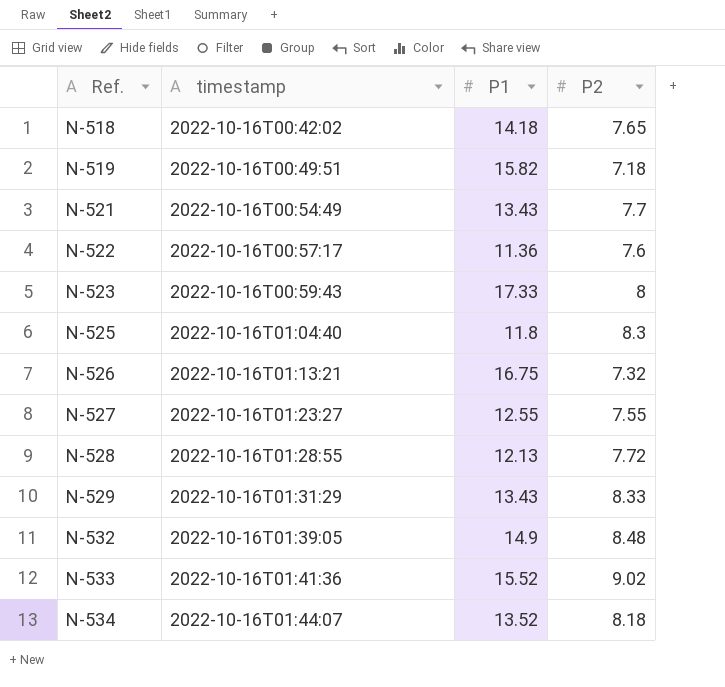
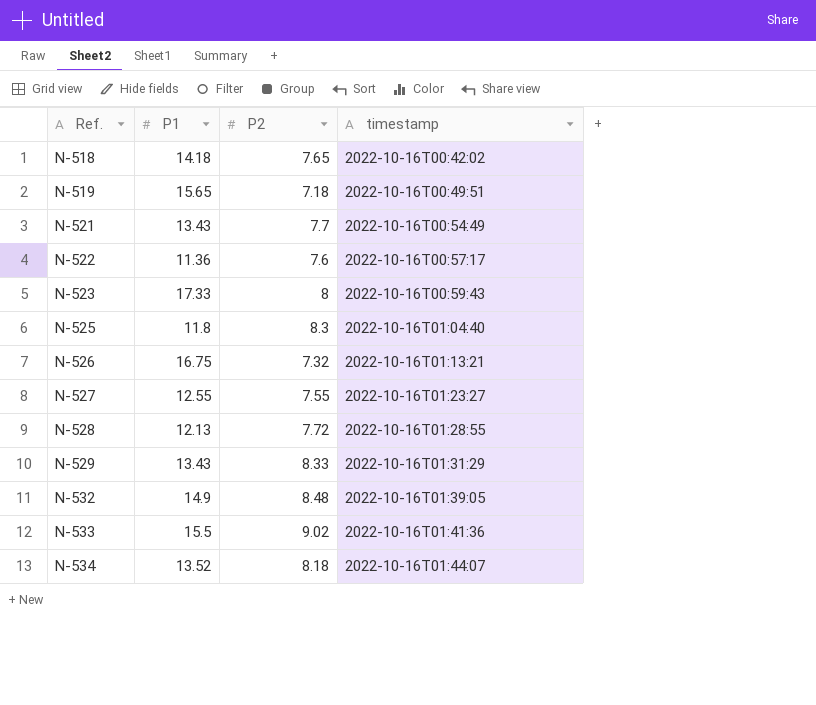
column timestamp | position: 2 -> 4
N-519 | P1: 15.82 -> 15.65
N-533 | P1: 15.52 -> 15.5

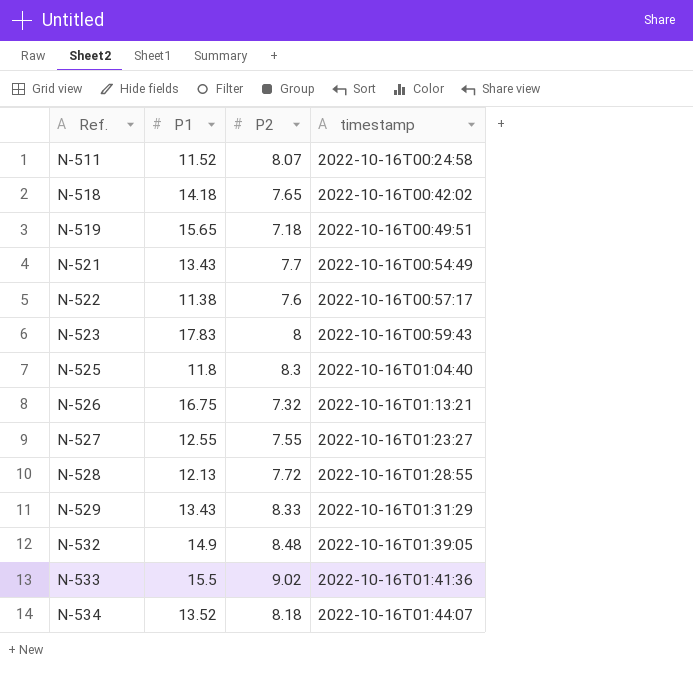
row N-511: none -> 11.52 | 8.07 | 2022-10-16T00:24:58
N-522 | P1: 11.36 -> 11.38
N-523 | P1: 17.33 -> 17.83

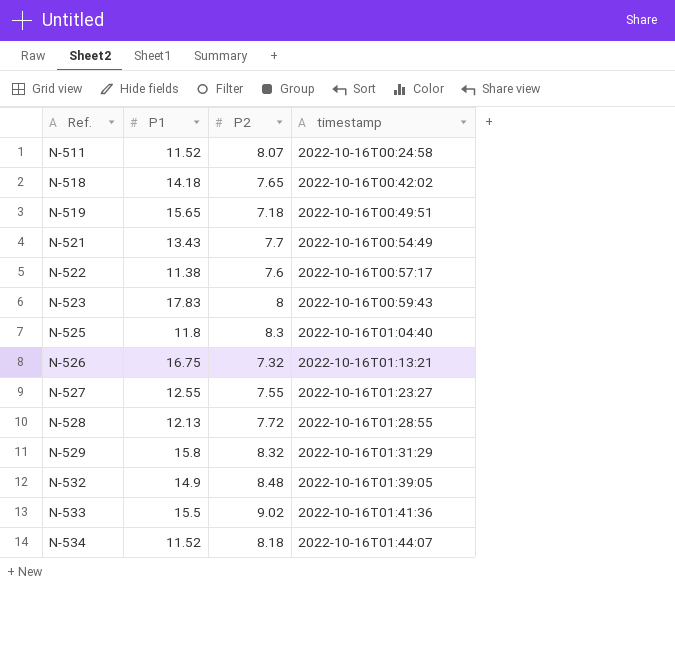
N-529 | P1: 13.43 -> 15.8
N-529 | P2: 8.33 -> 8.32
N-534 | P1: 13.52 -> 11.52

